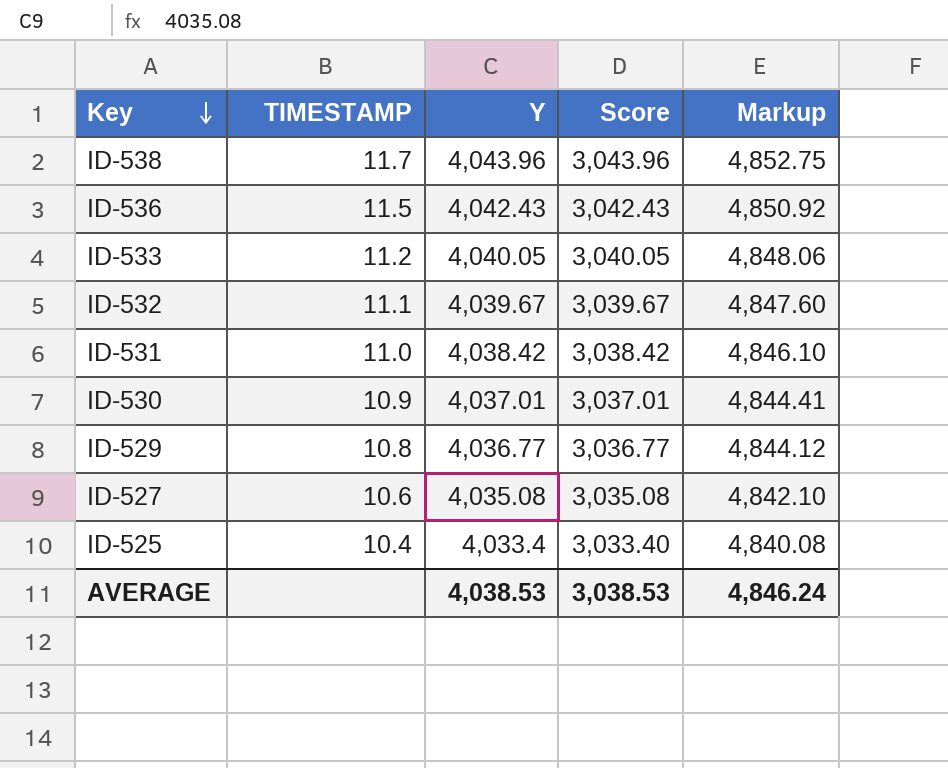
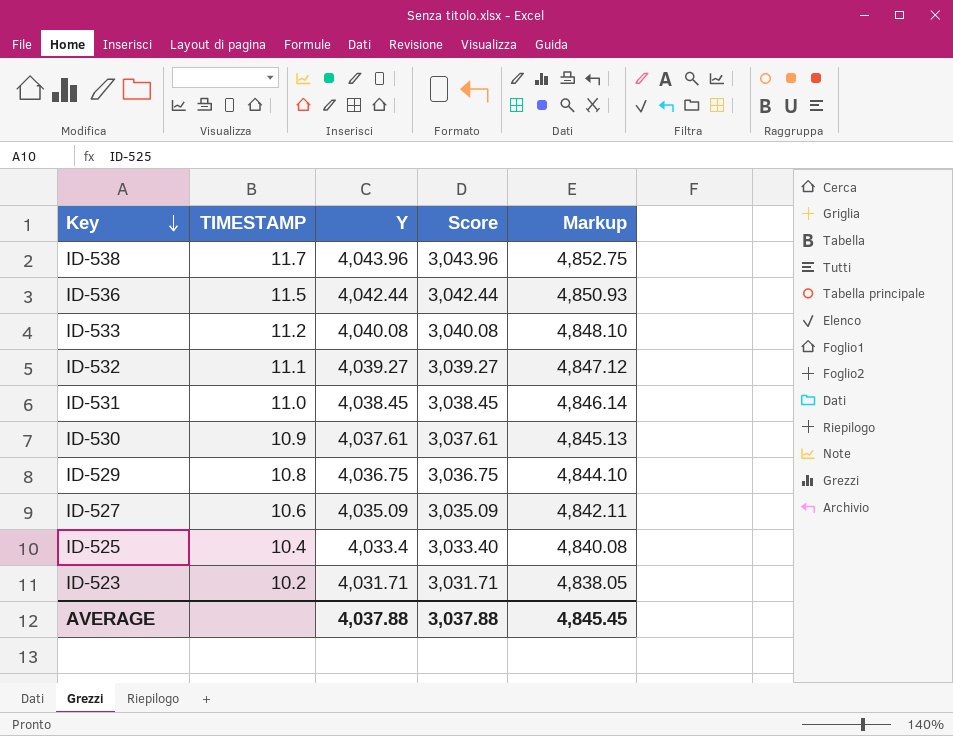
ID-536 | Y: 4,042.43 -> 4,042.44
ID-536 | Score: 3,042.43 -> 3,042.44
ID-536 | Markup: 4,850.92 -> 4,850.93
ID-533 | Y: 4,040.05 -> 4,040.08
ID-533 | Score: 3,040.05 -> 3,040.08
ID-533 | Markup: 4,848.06 -> 4,848.10
ID-532 | Y: 4,039.67 -> 4,039.27
ID-532 | Score: 3,039.67 -> 3,039.27
ID-532 | Markup: 4,847.60 -> 4,847.12
ID-531 | Y: 4,038.42 -> 4,038.45
ID-531 | Score: 3,038.42 -> 3,038.45
ID-531 | Markup: 4,846.10 -> 4,846.14
ID-530 | Y: 4,037.01 -> 4,037.61
ID-530 | Score: 3,037.01 -> 3,037.61
ID-530 | Markup: 4,844.41 -> 4,845.13
ID-529 | Y: 4,036.77 -> 4,036.75
ID-529 | Score: 3,036.77 -> 3,036.75
ID-529 | Markup: 4,844.12 -> 4,844.10
ID-527 | Y: 4,035.08 -> 4,035.09
ID-527 | Score: 3,035.08 -> 3,035.09
ID-527 | Markup: 4,842.10 -> 4,842.11
row ID-523: none -> 10.2 | 4,031.71 | 3,031.71 | 4,838.05
AVERAGE | Y: 4,038.53 -> 4,037.88
AVERAGE | Score: 3,038.53 -> 3,037.88
AVERAGE | Markup: 4,846.24 -> 4,845.45

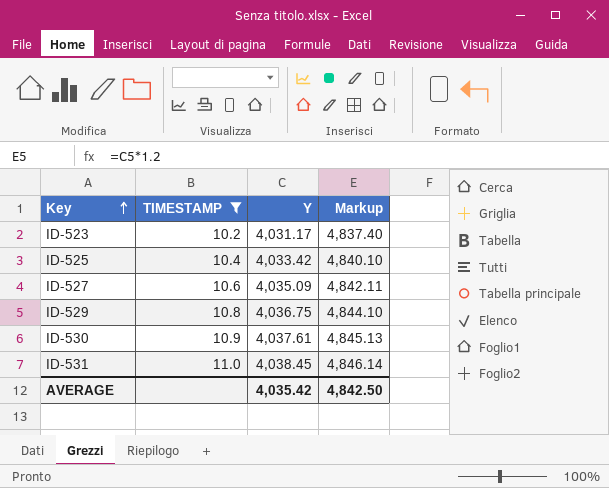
filter: none -> TIMESTAMP <= 11.0
row order: Key descending -> Key ascending
column Score | formula: [Y] - 1000 -> none
ID-523 | Y: 4,031.71 -> 4,031.17
ID-523 | Markup: 4,838.05 -> 4,837.40
ID-525 | Y: 4,033.4 -> 4,033.42
ID-525 | Markup: 4,840.08 -> 4,840.10
AVERAGE | Y: 4,037.88 -> 4,035.42
AVERAGE | Markup: 4,845.45 -> 4,842.50

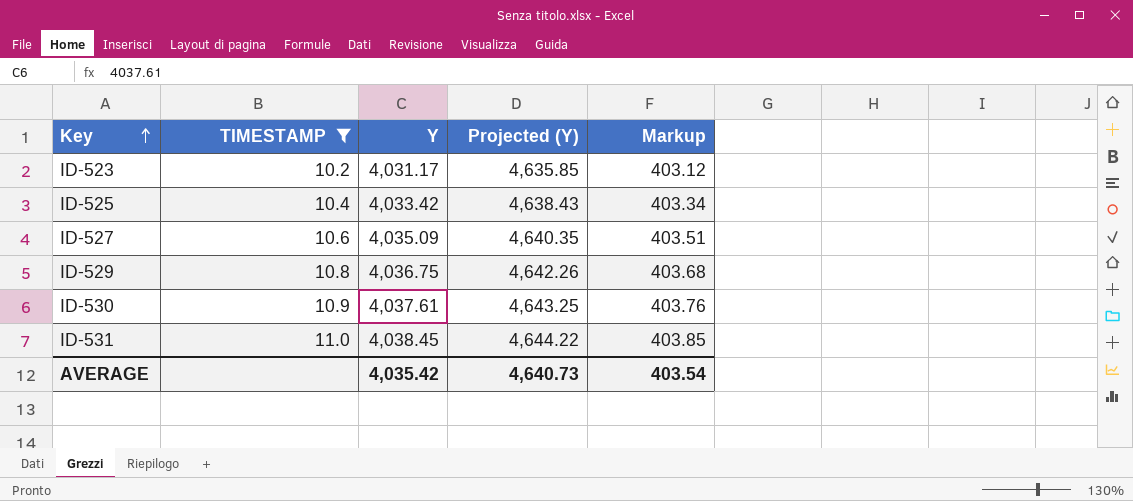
column Projected (Y) | formula: none -> [Y] * 1.15
column Markup | formula: [Y] * 1.2 -> [Y] * 0.1
AVERAGE | Markup: 4,842.50 -> 403.54

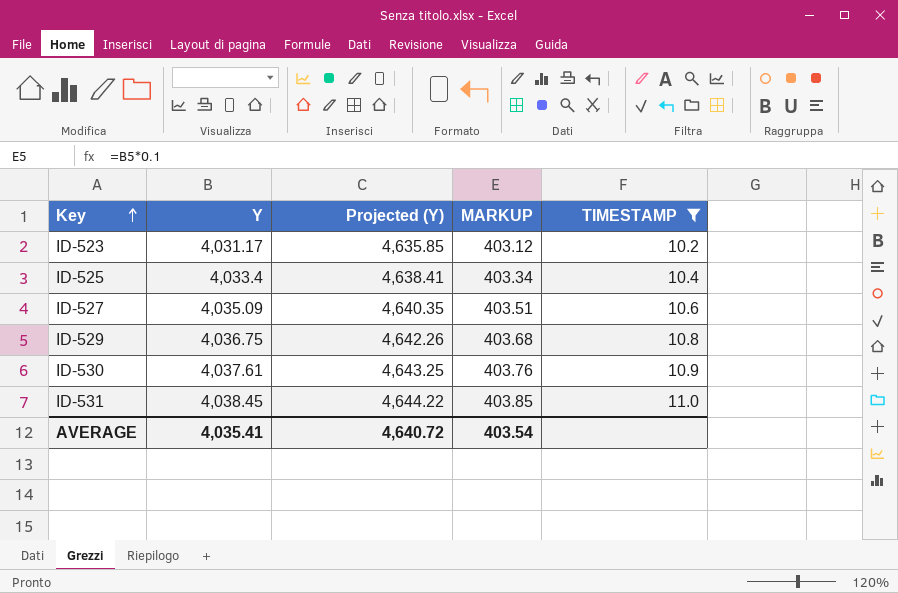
column name: Markup -> MARKUP
column TIMESTAMP | position: 2 -> 5
ID-525 | Y: 4,033.42 -> 4,033.4
ID-525 | Projected (Y): 4,638.43 -> 4,638.41
AVERAGE | Y: 4,035.42 -> 4,035.41
AVERAGE | Projected (Y): 4,640.73 -> 4,640.72

